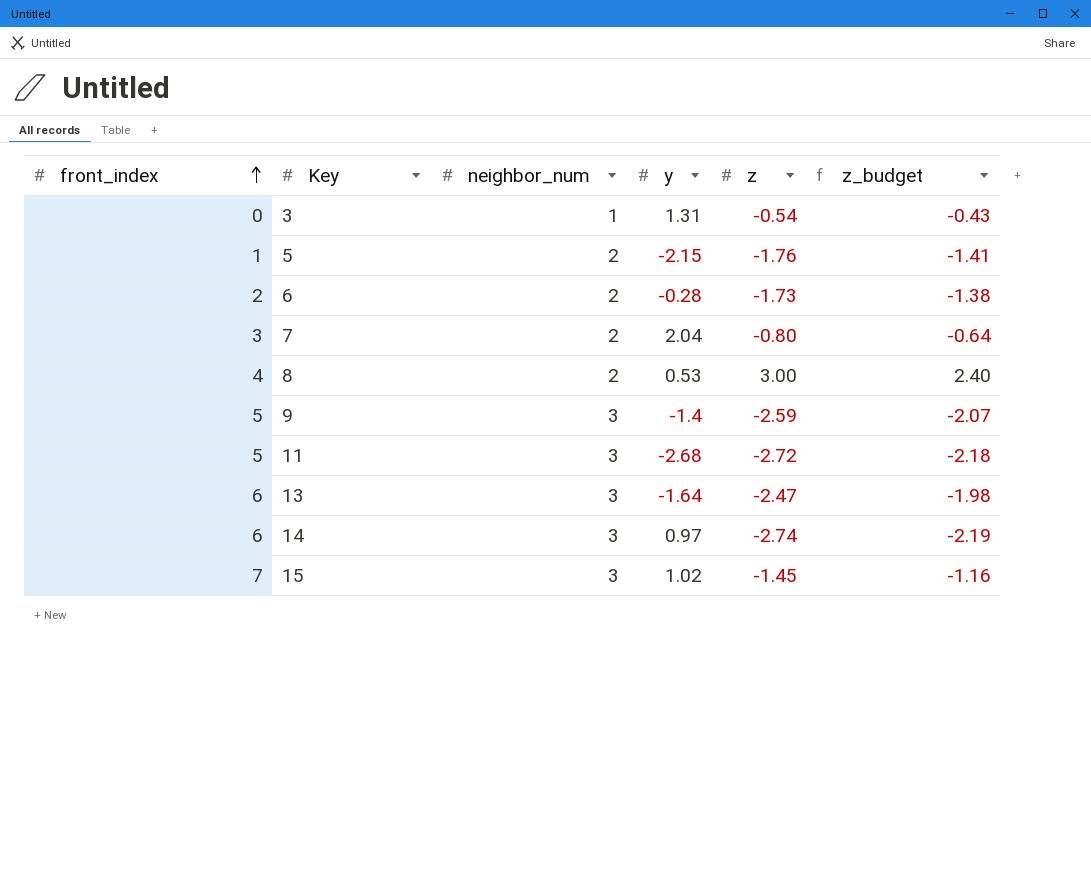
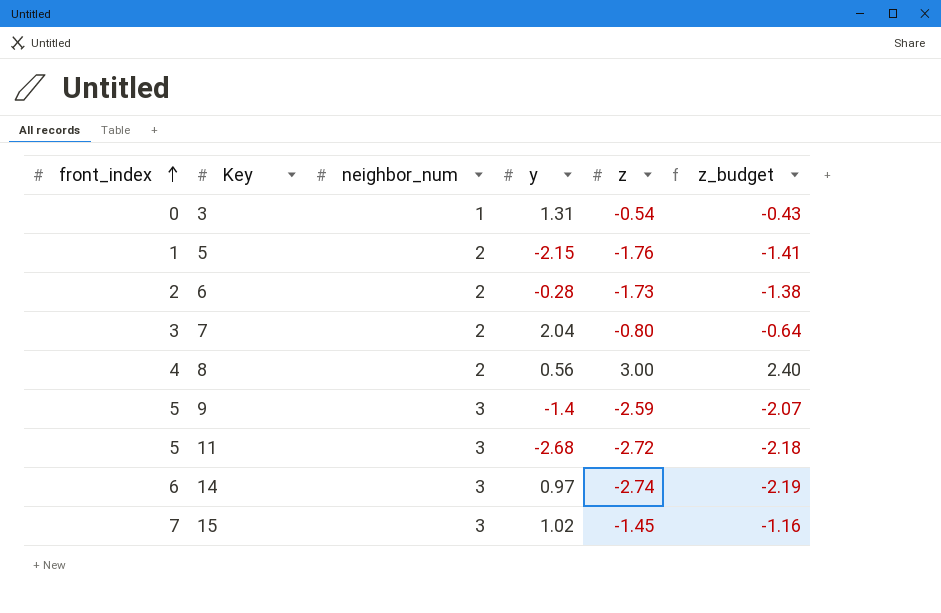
row 13: 6 | 3 | -1.64 | -2.47 | -1.98 -> none
8 | y: 0.53 -> 0.56

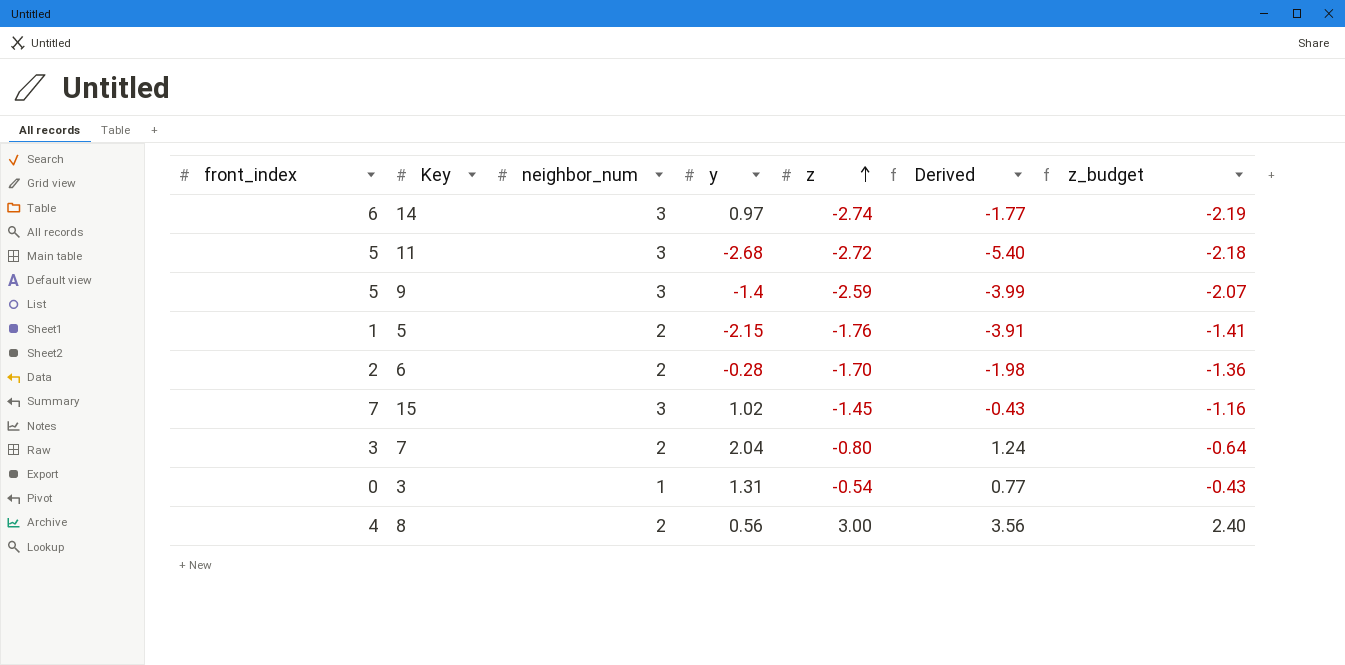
row order: front_index ascending -> z ascending
column Derived | formula: none -> [y] + [z]
6 | z: -1.73 -> -1.70
6 | z_budget: -1.38 -> -1.36

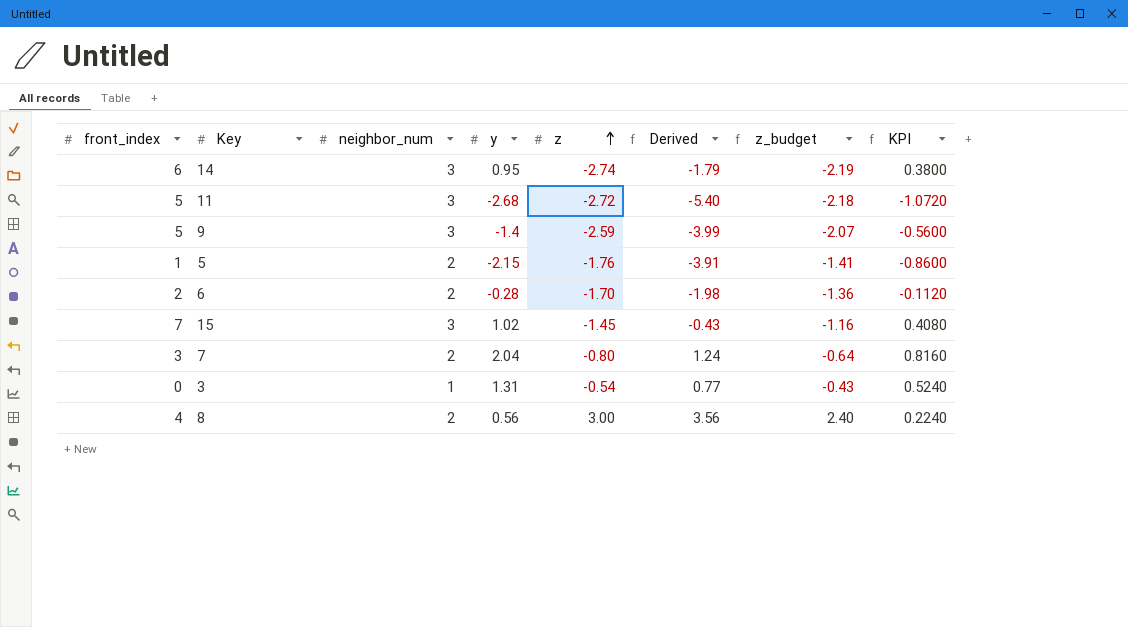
column KPI | formula: none -> [y] * 0.4
14 | y: 0.97 -> 0.95
14 | Derived: -1.77 -> -1.79

